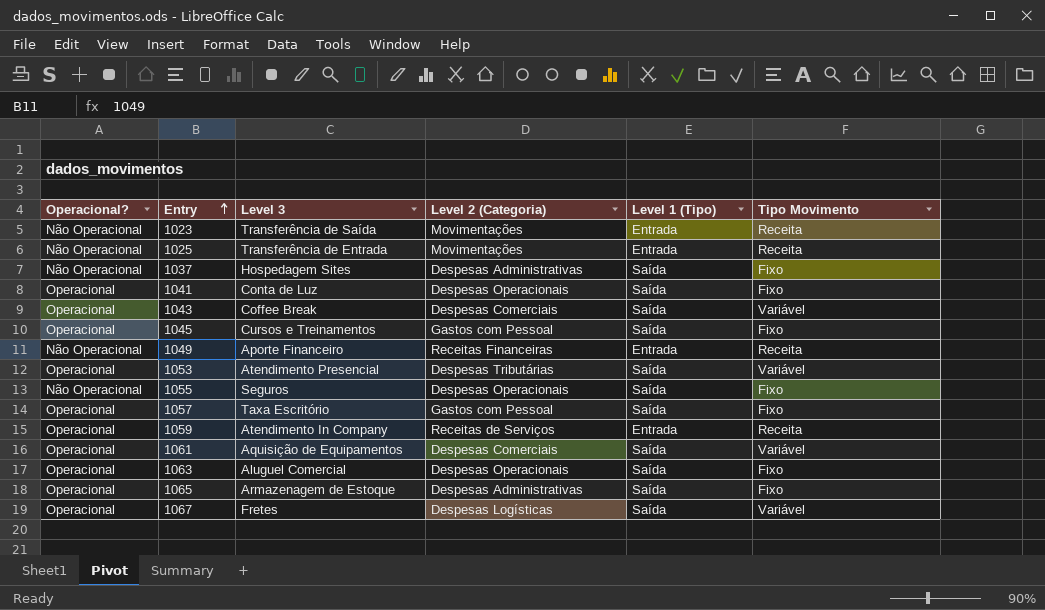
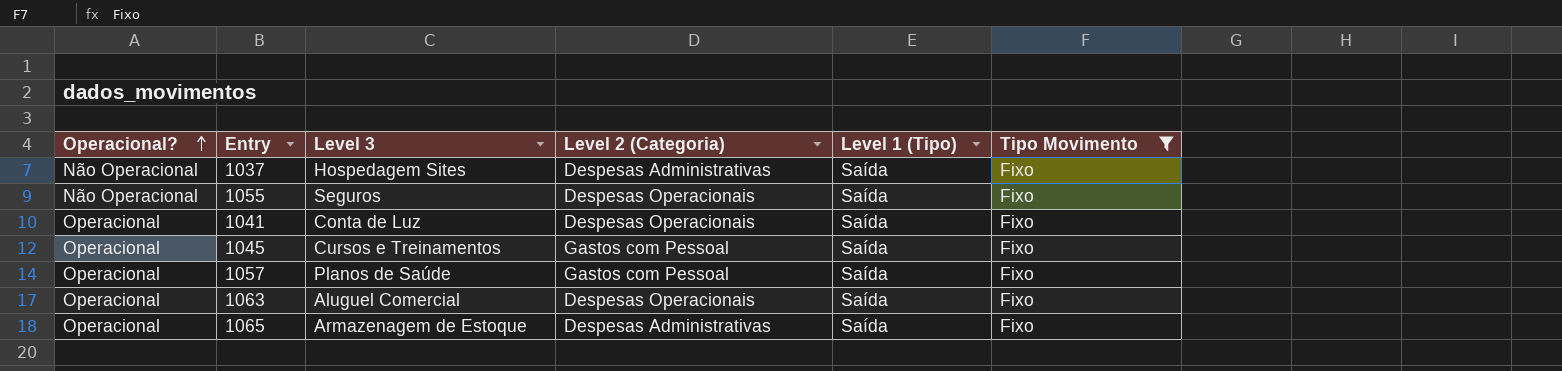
filter: none -> Tipo Movimento = Fixo
row order: Entry ascending -> Operacional? ascending
1057 | Level 3: Taxa Escritório -> Planos de Saúde

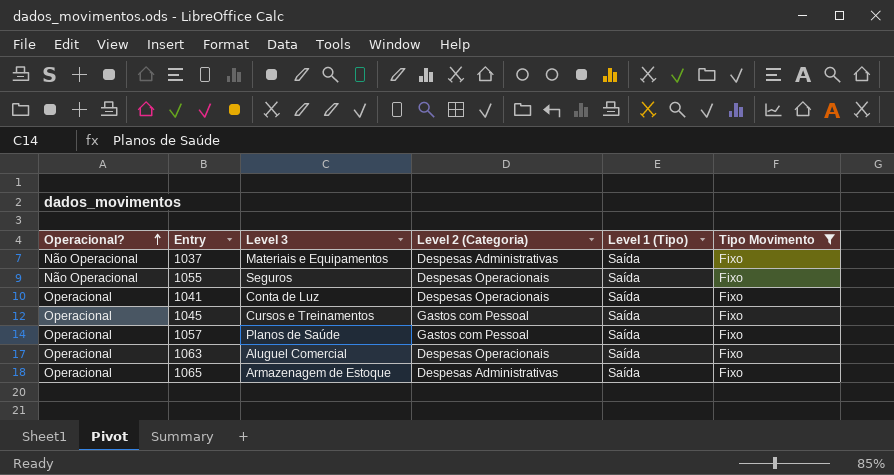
1037 | Level 3: Hospedagem Sites -> Materiais e Equipamentos

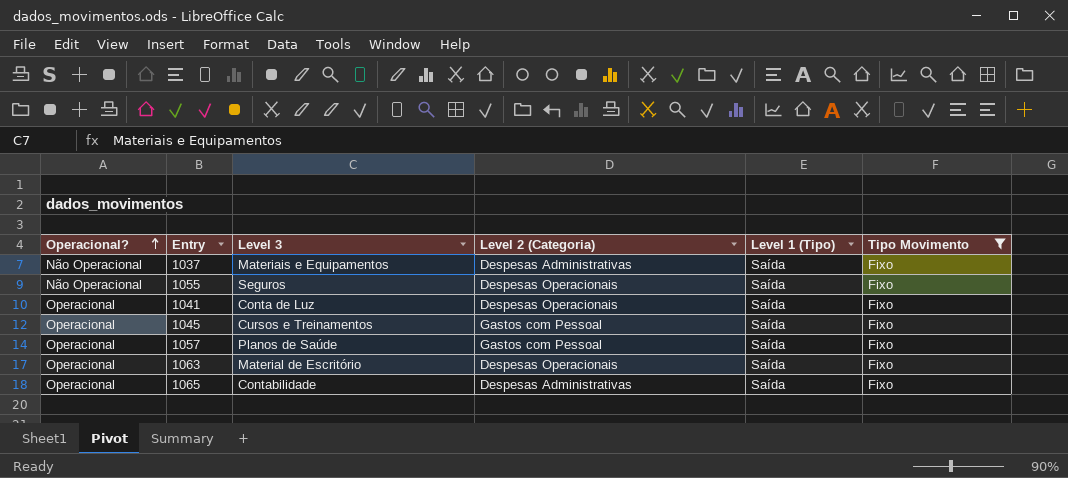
1063 | Level 3: Aluguel Comercial -> Material de Escritório
1065 | Level 3: Armazenagem de Estoque -> Contabilidade

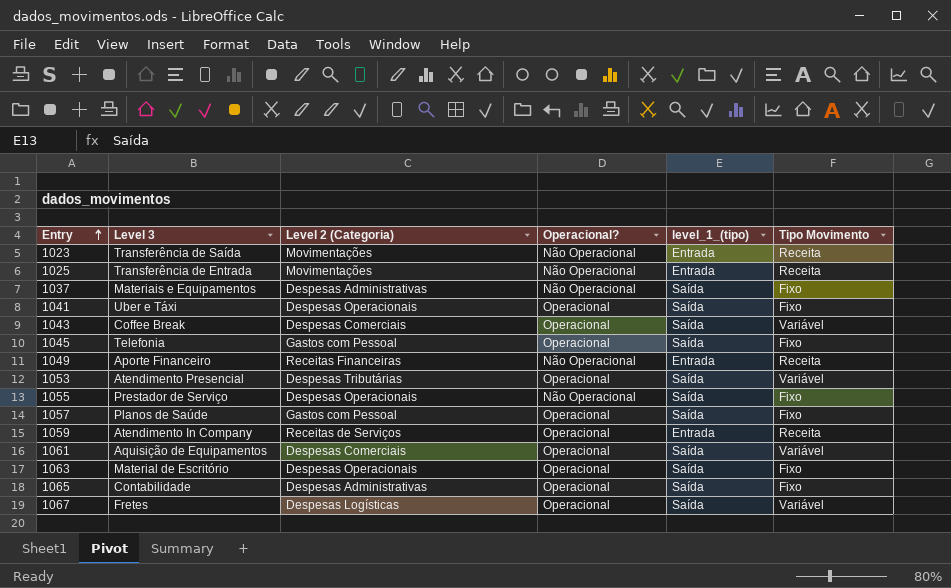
filter: Tipo Movimento = Fixo -> none
row order: Operacional? ascending -> Entry ascending
column Operacional? | position: 1 -> 4
column name: Level 1 (Tipo) -> level_1_(tipo)
1041 | Level 3: Conta de Luz -> Uber e Táxi
1045 | Level 3: Cursos e Treinamentos -> Telefonia
1055 | Level 3: Seguros -> Prestador de Serviço

